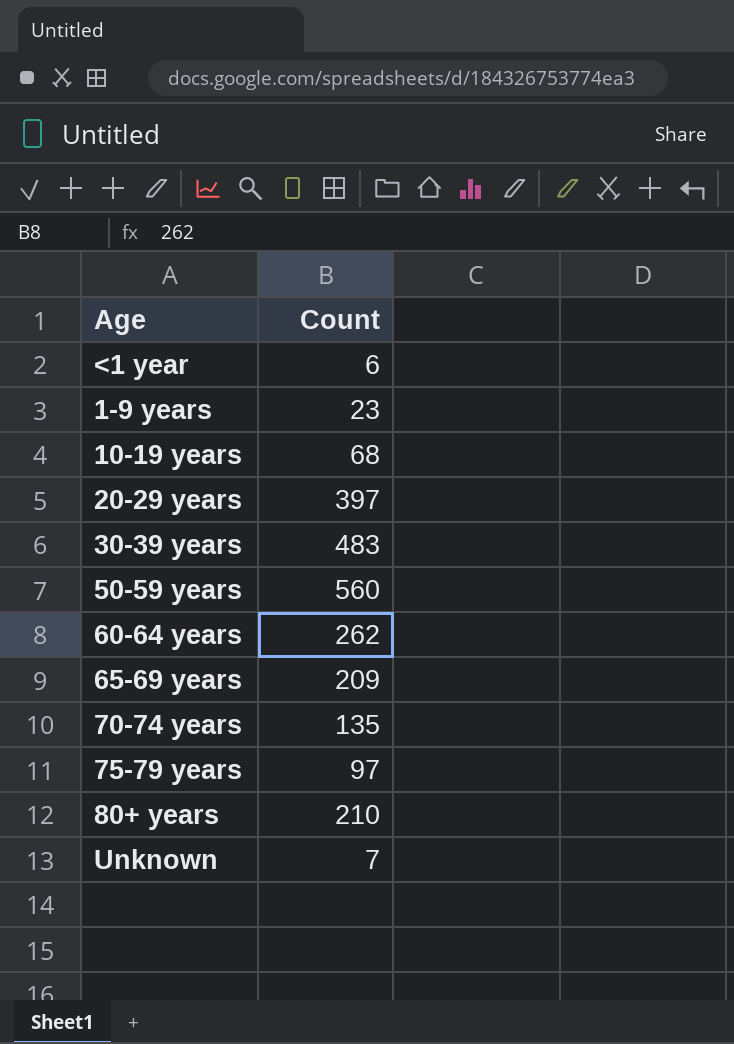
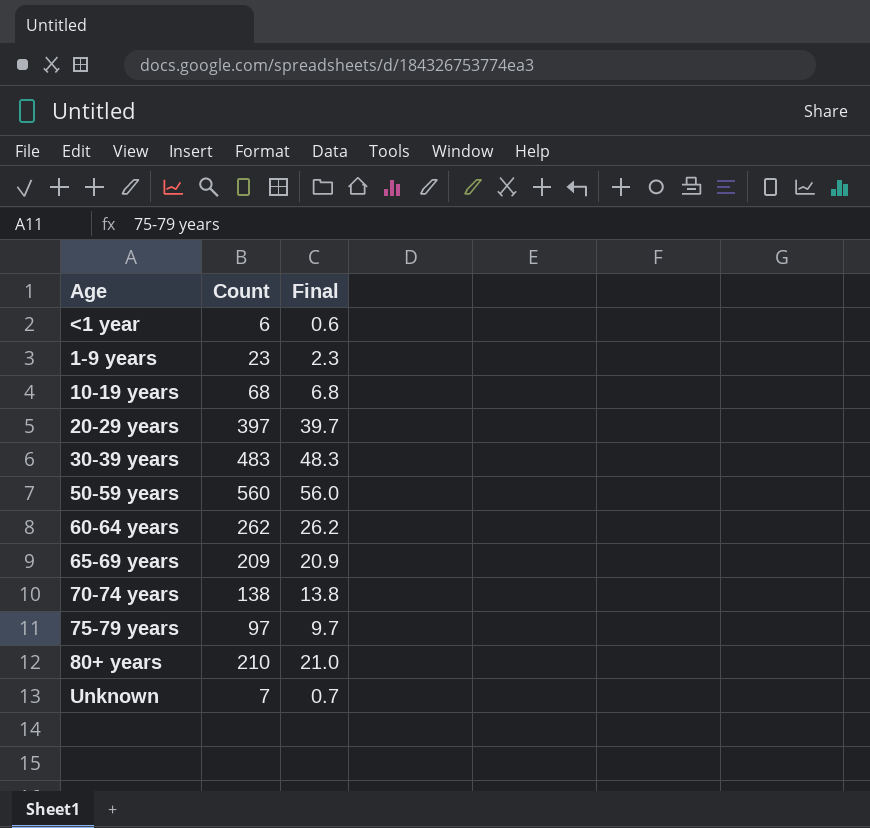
column Final | formula: none -> [Count] * 0.1
70-74 years | Count: 135 -> 138

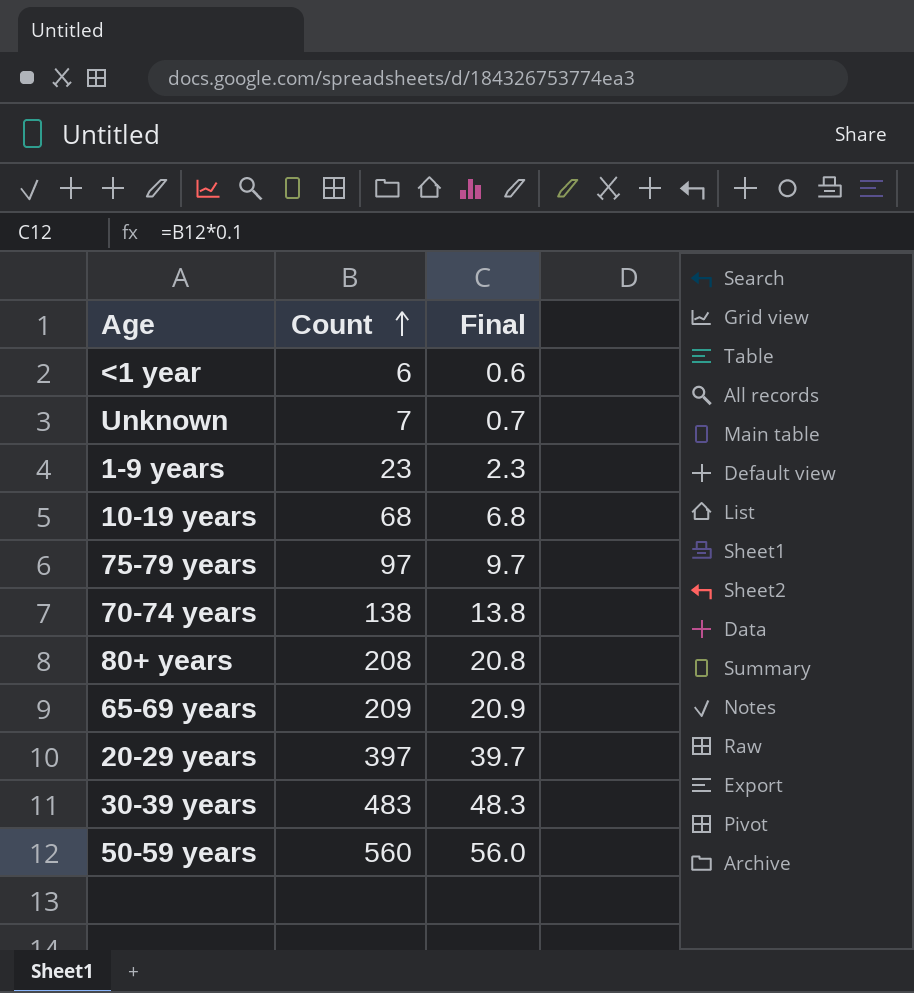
row order: none -> Count ascending
row 60-64 years: 262 | 26.2 -> none
80+ years | Count: 210 -> 208
80+ years | Final: 21.0 -> 20.8

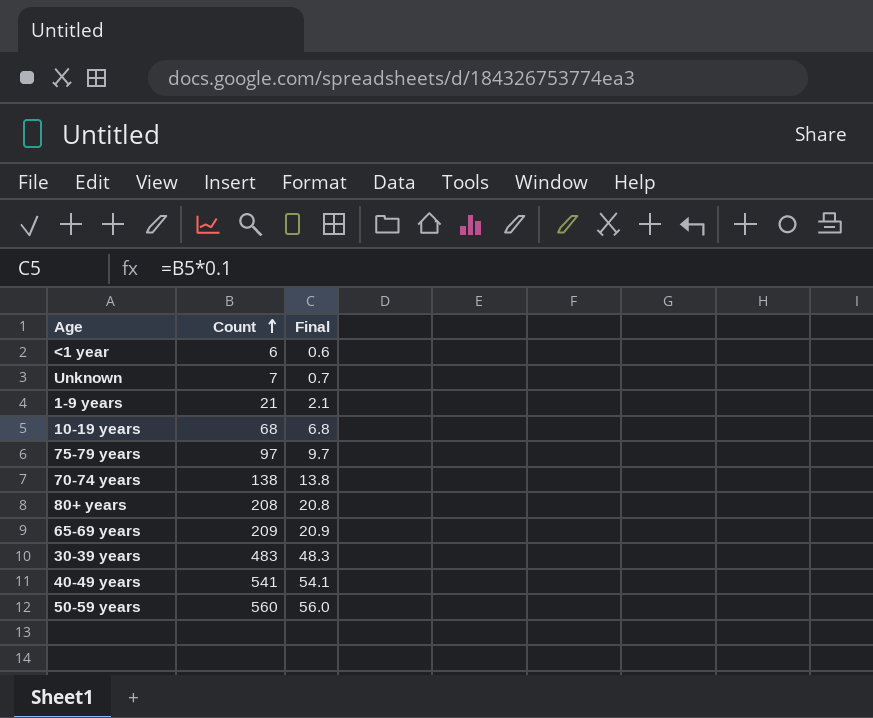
row 20-29 years: 397 | 39.7 -> none
1-9 years | Count: 23 -> 21
1-9 years | Final: 2.3 -> 2.1
row 40-49 years: none -> 541 | 54.1

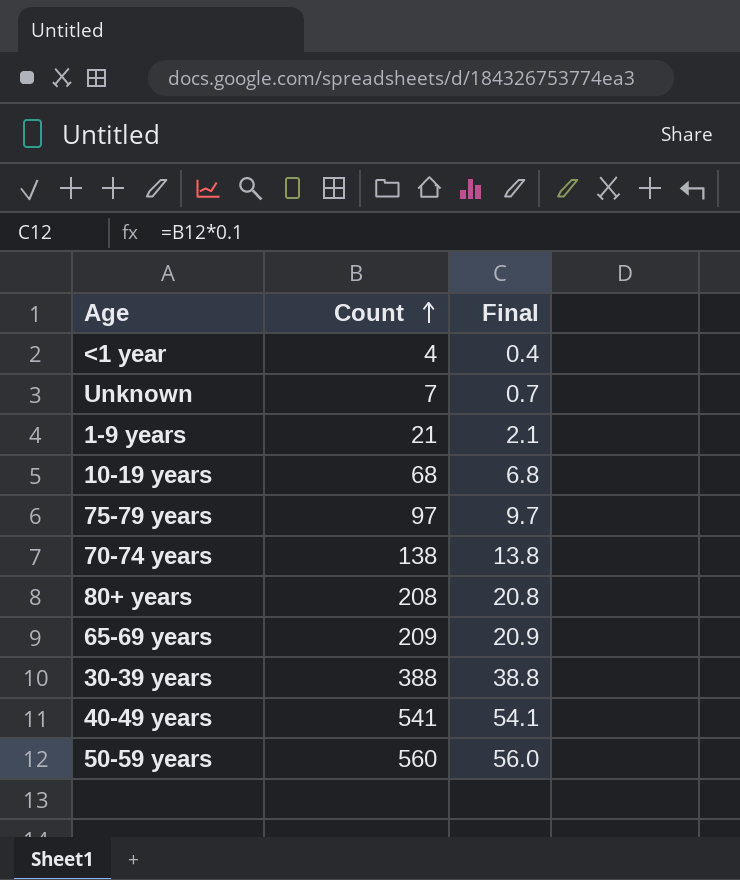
<1 year | Count: 6 -> 4
<1 year | Final: 0.6 -> 0.4
30-39 years | Count: 483 -> 388
30-39 years | Final: 48.3 -> 38.8

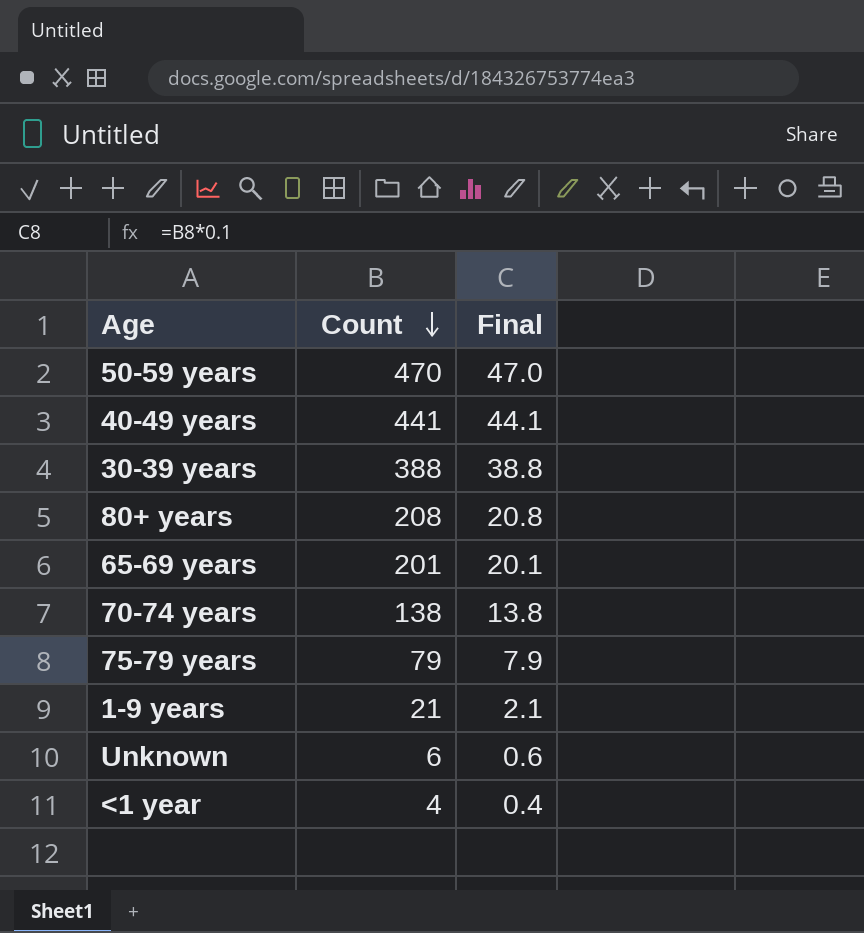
row order: Count ascending -> Count descending
row 10-19 years: 68 | 6.8 -> none
50-59 years | Count: 560 -> 470
50-59 years | Final: 56.0 -> 47.0
40-49 years | Count: 541 -> 441
40-49 years | Final: 54.1 -> 44.1
65-69 years | Count: 209 -> 201
65-69 years | Final: 20.9 -> 20.1
75-79 years | Count: 97 -> 79
75-79 years | Final: 9.7 -> 7.9
Unknown | Count: 7 -> 6
Unknown | Final: 0.7 -> 0.6

